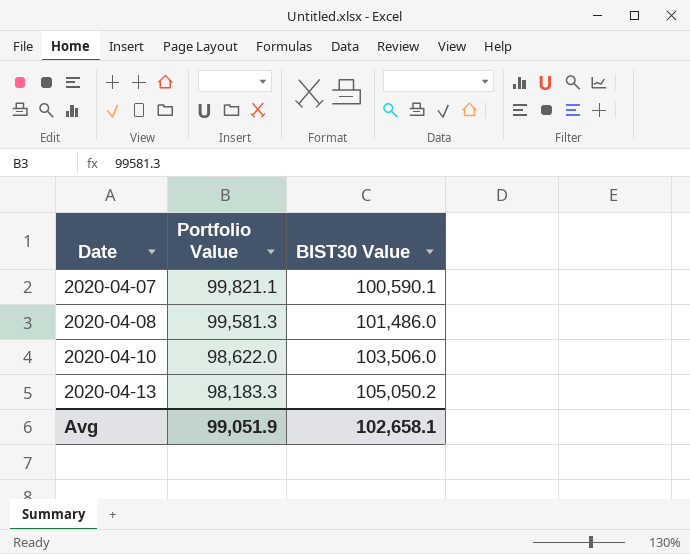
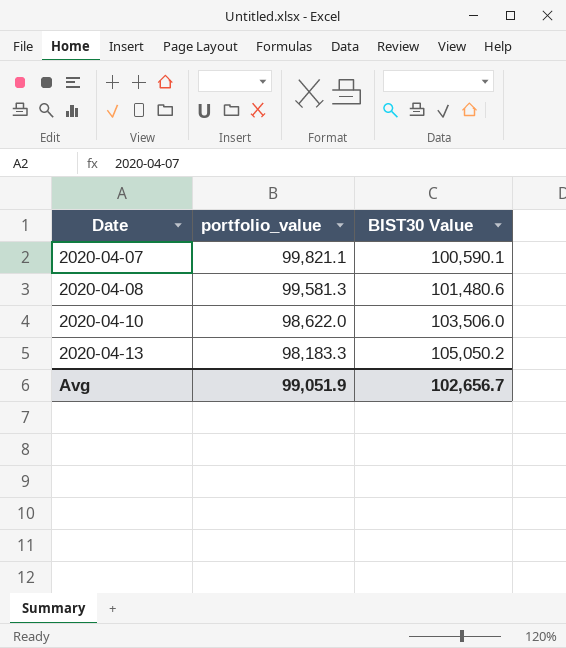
column name: Portfolio Value -> portfolio_value
2020-04-08 | BIST30 Value: 101,486.0 -> 101,480.6
Avg | BIST30 Value: 102,658.1 -> 102,656.7

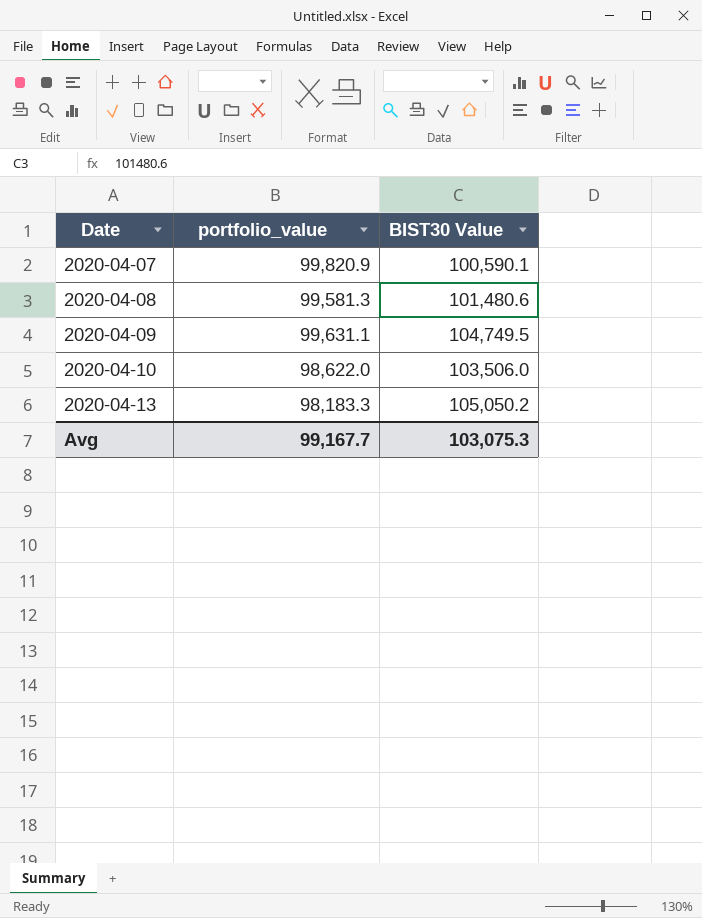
2020-04-07 | portfolio_value: 99,821.1 -> 99,820.9
row 2020-04-09: none -> 99,631.1 | 104,749.5
Avg | portfolio_value: 99,051.9 -> 99,167.7
Avg | BIST30 Value: 102,656.7 -> 103,075.3

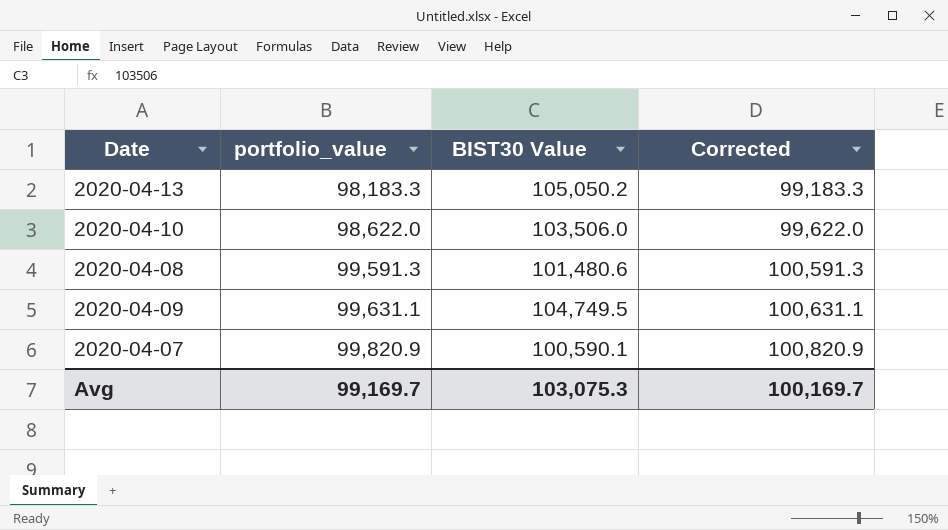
row order: Date ascending -> portfolio_value ascending
column Corrected | formula: none -> [portfolio_value] + 1000
2020-04-08 | portfolio_value: 99,581.3 -> 99,591.3
Avg | portfolio_value: 99,167.7 -> 99,169.7

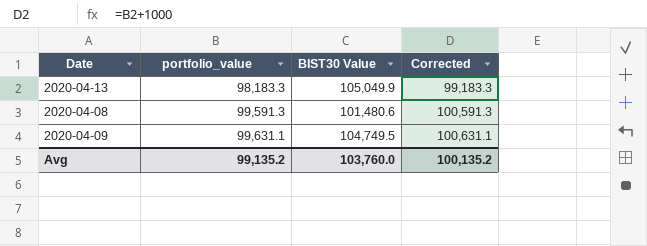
row 2020-04-10: 98,622.0 | 103,506.0 | 99,622.0 -> none
row 2020-04-07: 99,820.9 | 100,590.1 | 100,820.9 -> none
2020-04-13 | BIST30 Value: 105,050.2 -> 105,049.9
Avg | portfolio_value: 99,169.7 -> 99,135.2
Avg | BIST30 Value: 103,075.3 -> 103,760.0
Avg | Corrected: 100,169.7 -> 100,135.2

